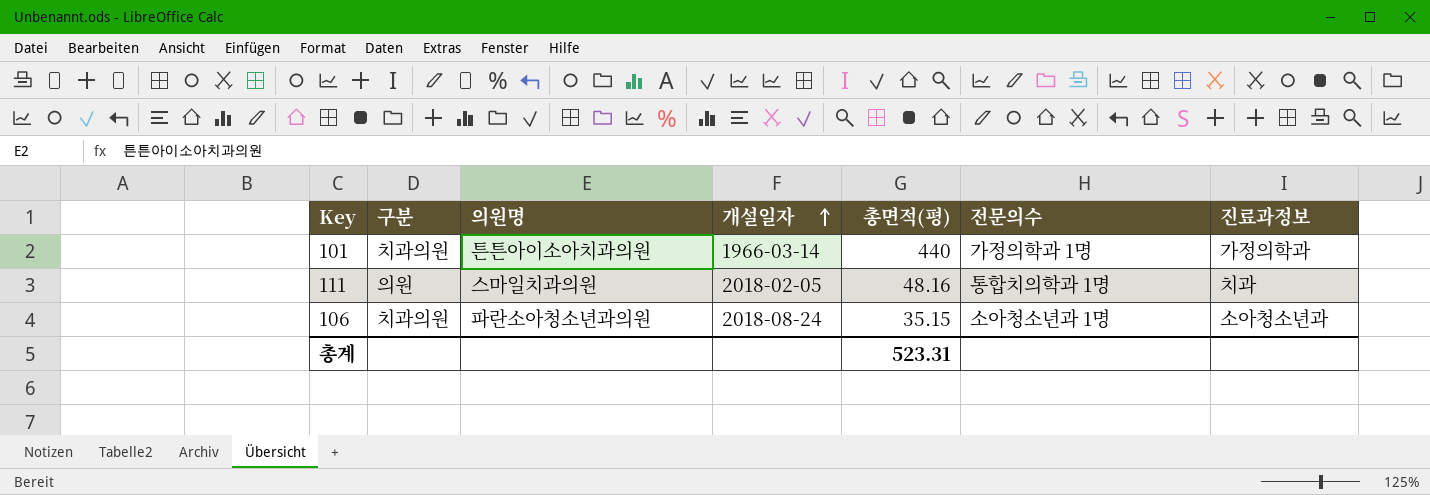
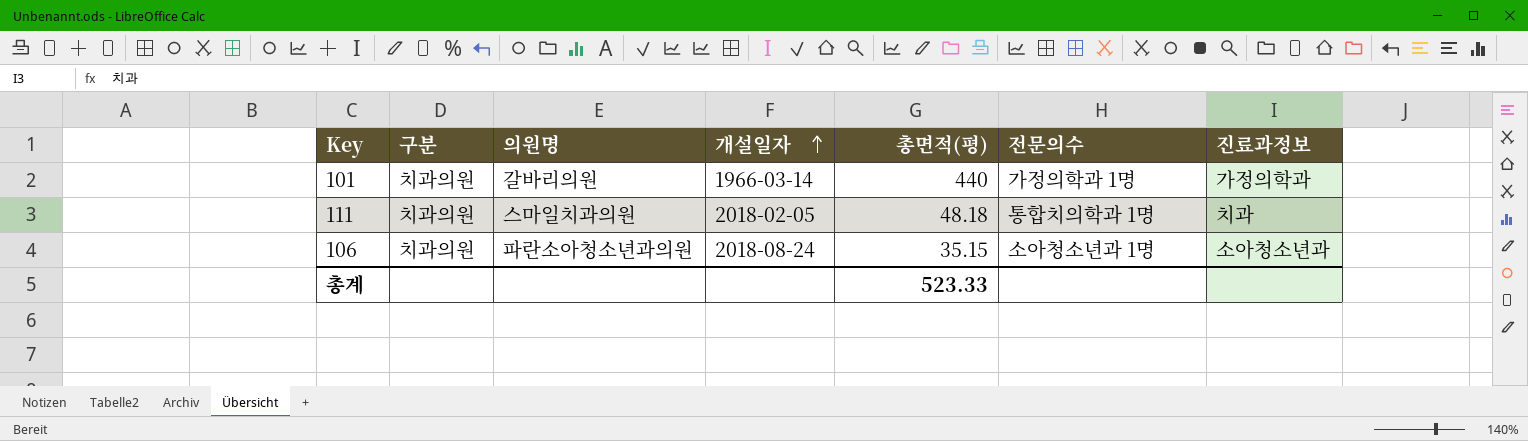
101 | 의원명: 튼튼아이소아치과의원 -> 갈바리의원
111 | 구분: 의원 -> 치과의원
111 | 총면적(평): 48.16 -> 48.18
총계 | 총면적(평): 523.31 -> 523.33

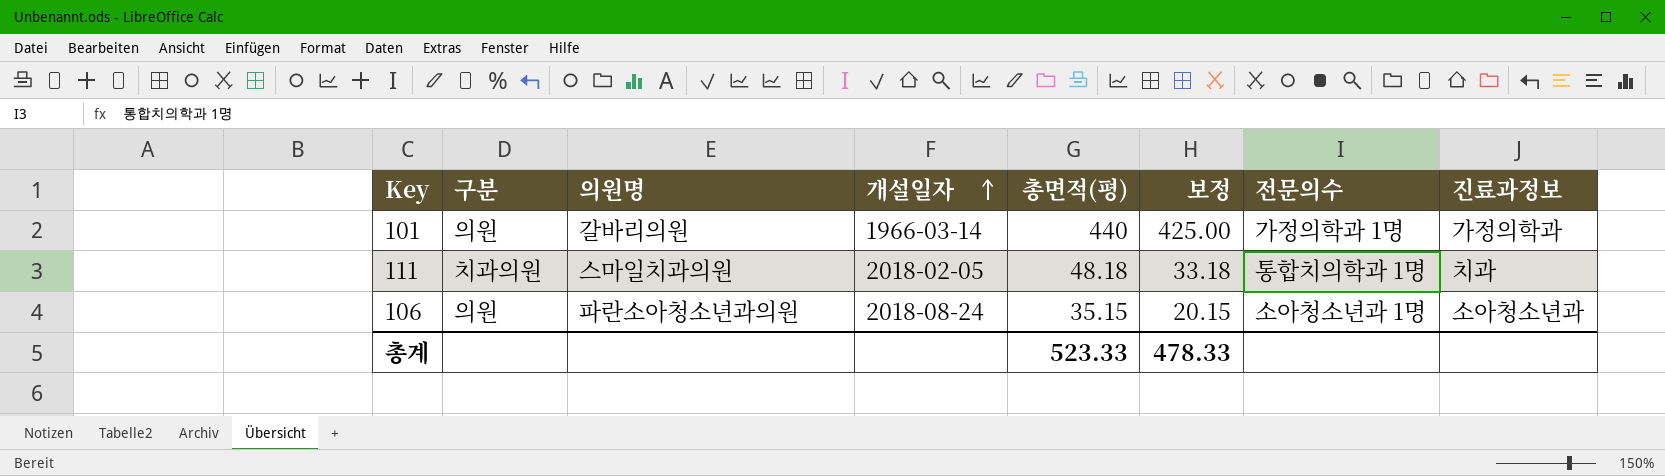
column 보정 | formula: none -> [총면적(평)] - 15
101 | 구분: 치과의원 -> 의원
106 | 구분: 치과의원 -> 의원

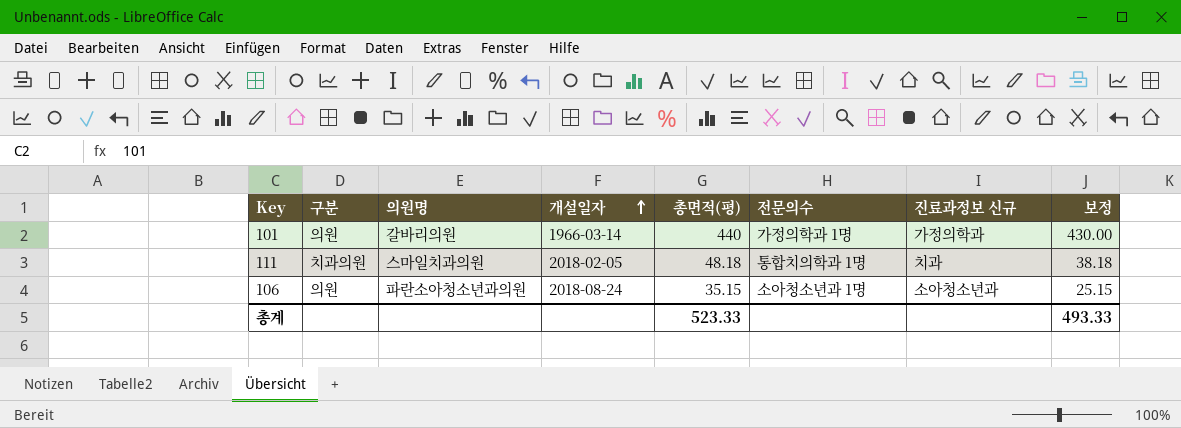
column name: 진료과정보 -> 진료과정보 신규
column 보정 | formula: [총면적(평)] - 15 -> [총면적(평)] - 10
column 보정 | position: 6 -> 8
총계 | 보정: 478.33 -> 493.33

